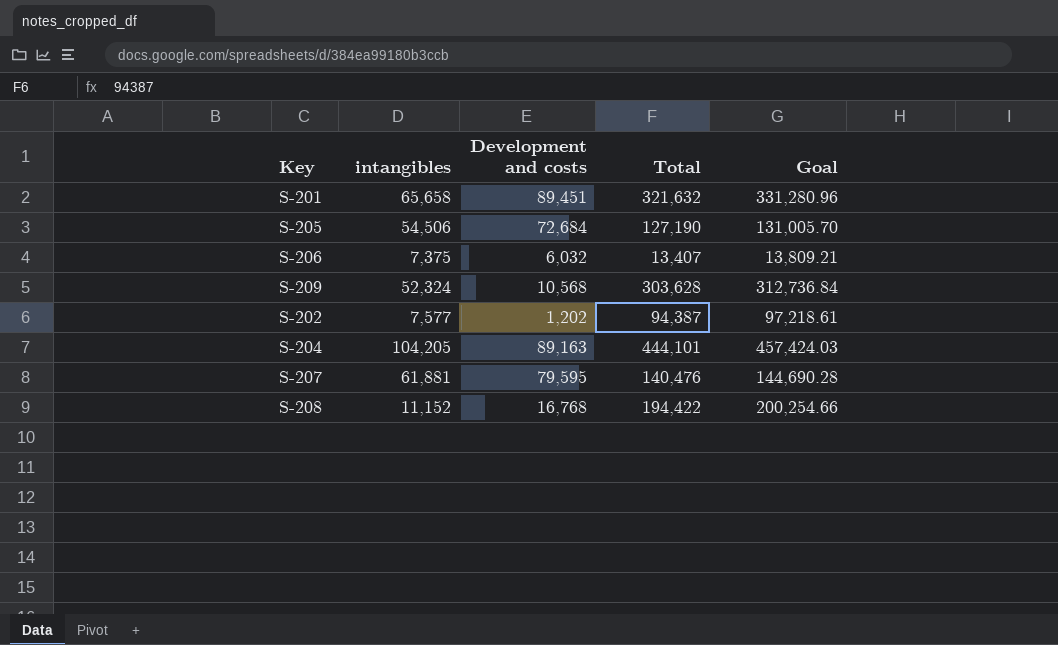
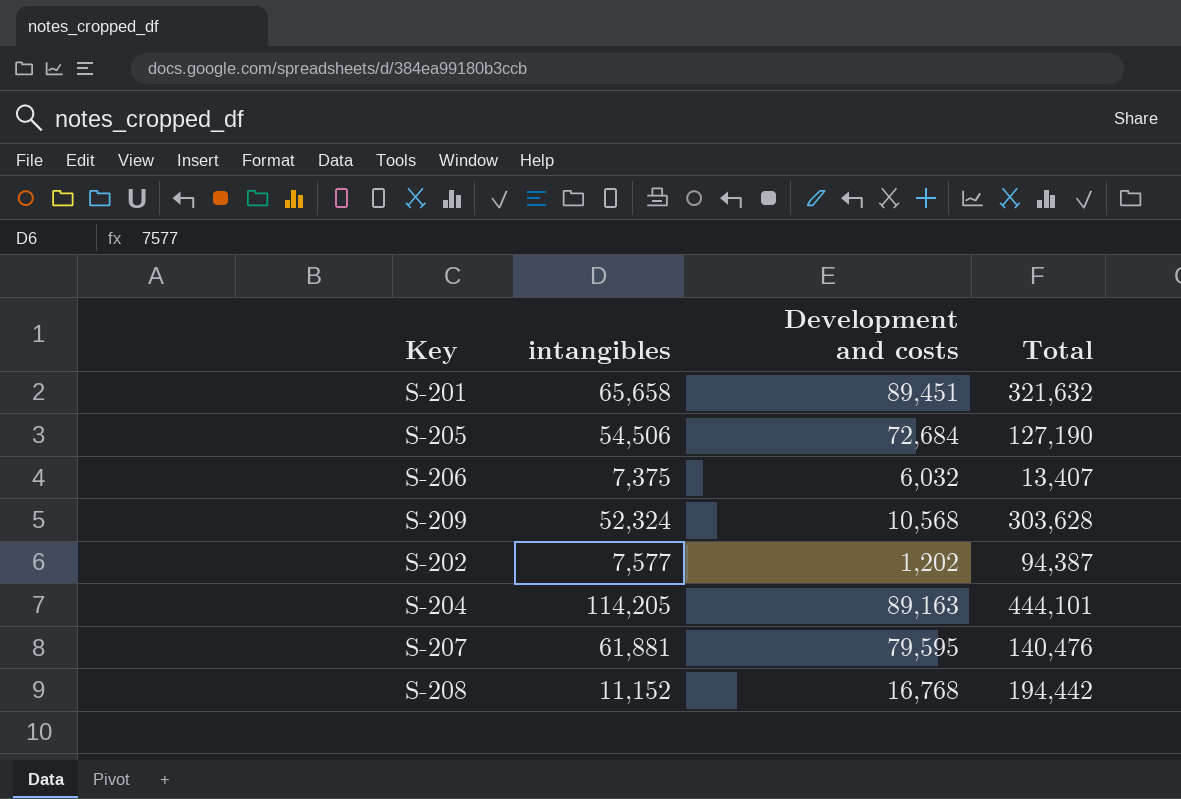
column Goal | formula: [Total] * 1.03 -> none
S-204 | intangibles: 104,205 -> 114,205
S-208 | Total: 194,422 -> 194,442

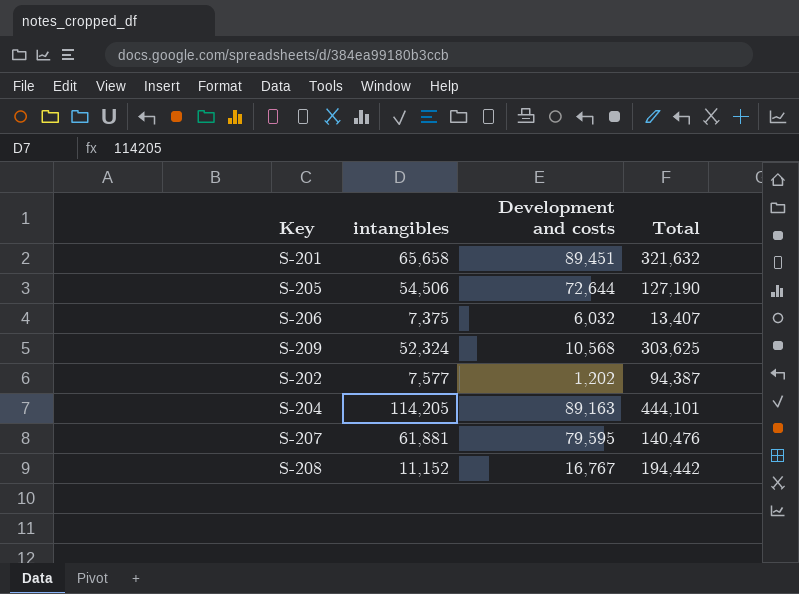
S-205 | Development and costs: 72,684 -> 72,644
S-209 | Total: 303,628 -> 303,625
S-208 | Development and costs: 16,768 -> 16,767

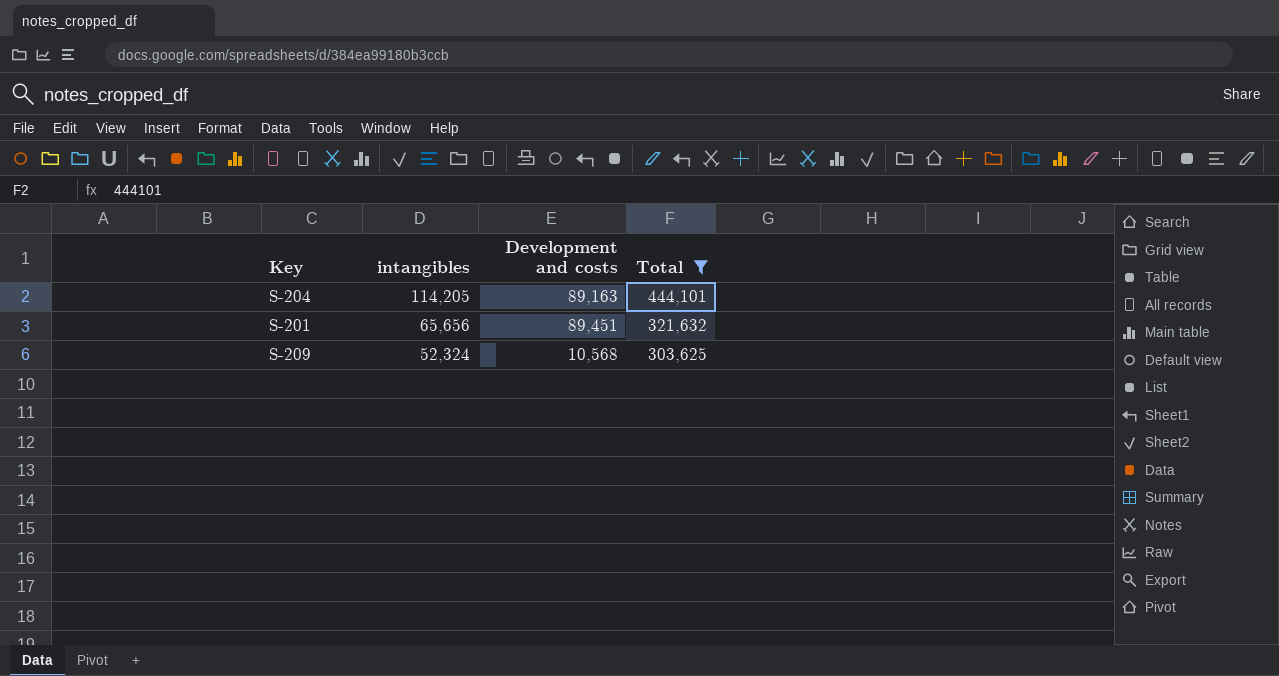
filter: none -> Total >= 303,625
row order: none -> intangibles descending
S-201 | intangibles: 65,658 -> 65,656

